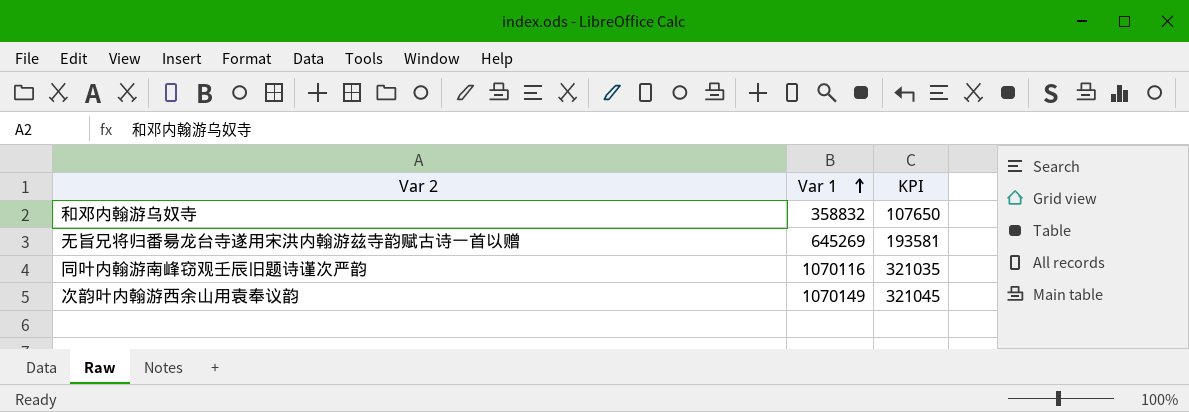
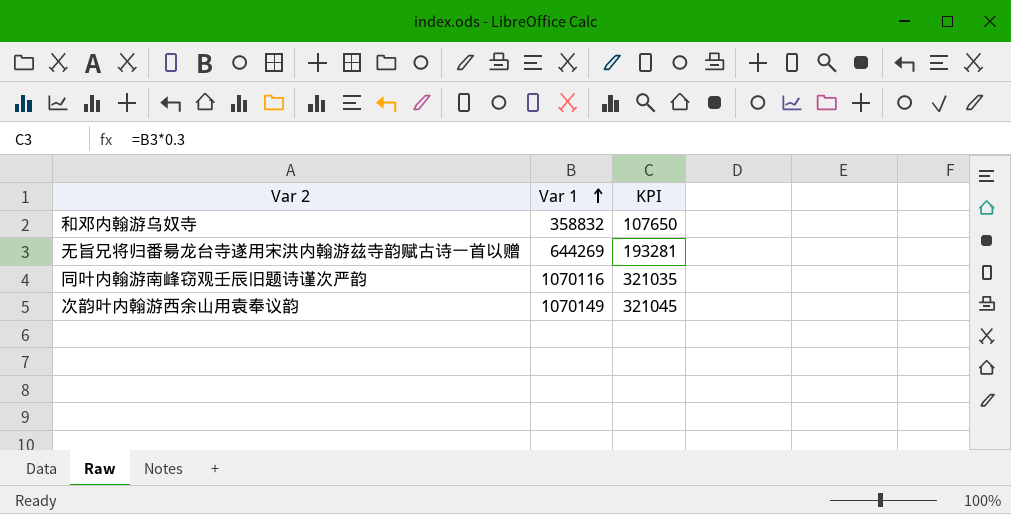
无旨兄将归番昜龙台寺遂用宋洪内翰游兹寺韵赋古诗一首以赠 | Var 1: 645269 -> 644269
无旨兄将归番昜龙台寺遂用宋洪内翰游兹寺韵赋古诗一首以赠 | KPI: 193581 -> 193281

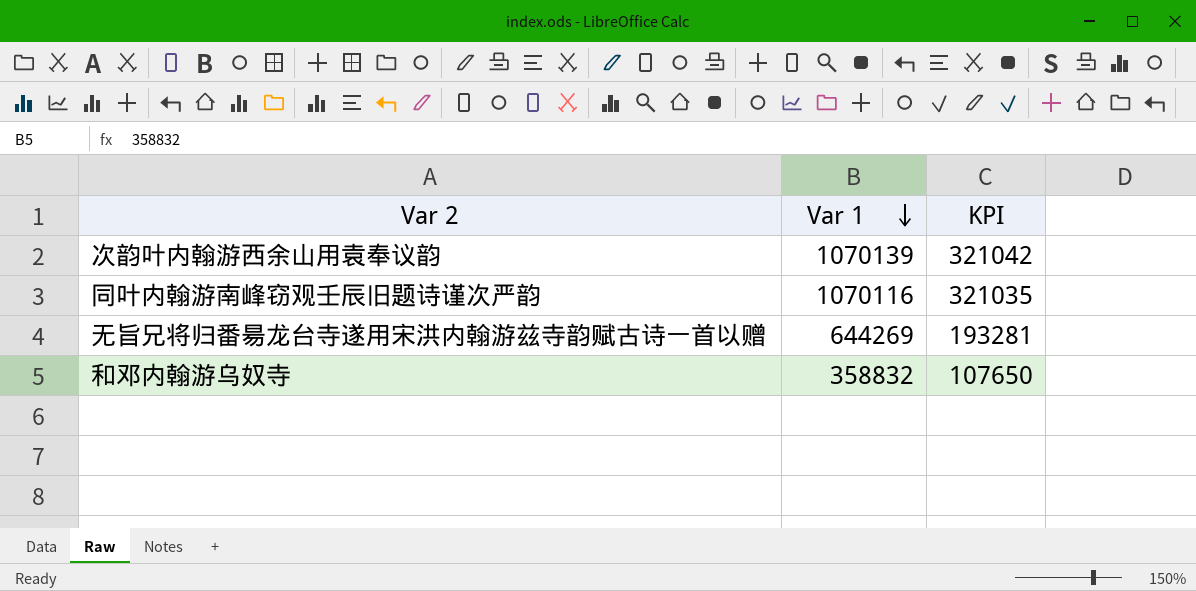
row order: Var 1 ascending -> Var 1 descending
次韵叶内翰游西余山用袁奉议韵 | Var 1: 1070149 -> 1070139
次韵叶内翰游西余山用袁奉议韵 | KPI: 321045 -> 321042

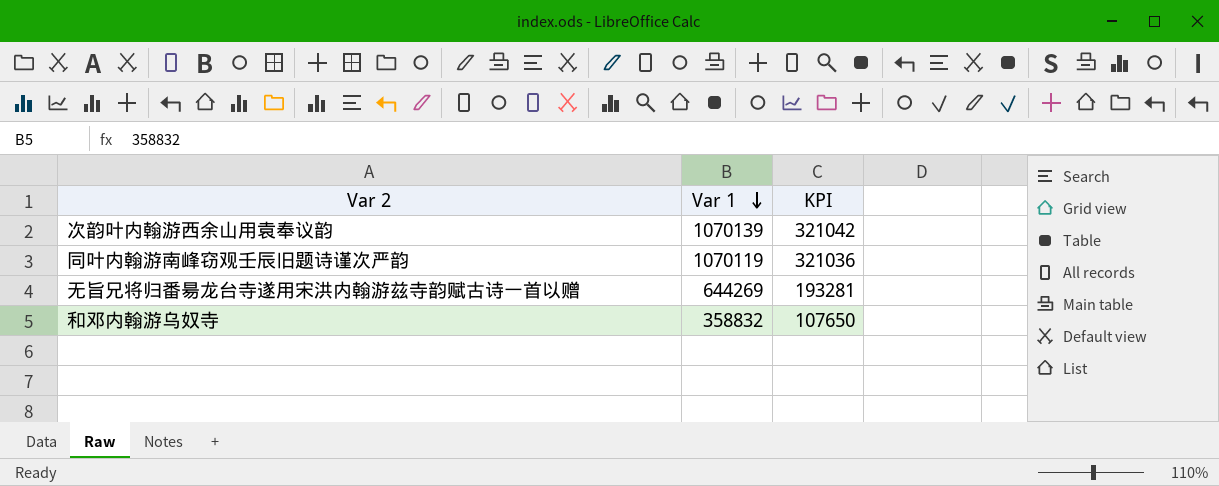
同叶内翰游南峰窃观壬辰旧题诗谨次严韵 | Var 1: 1070116 -> 1070119
同叶内翰游南峰窃观壬辰旧题诗谨次严韵 | KPI: 321035 -> 321036

